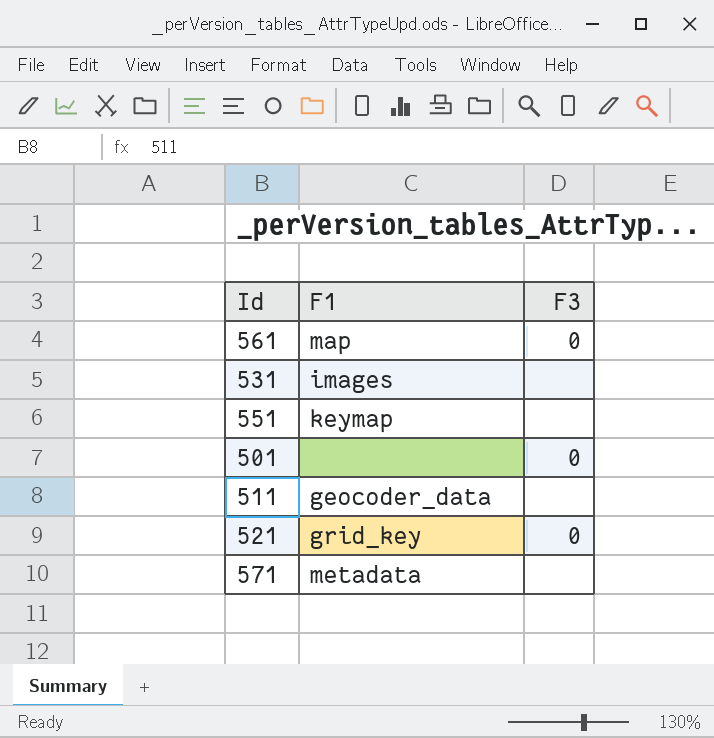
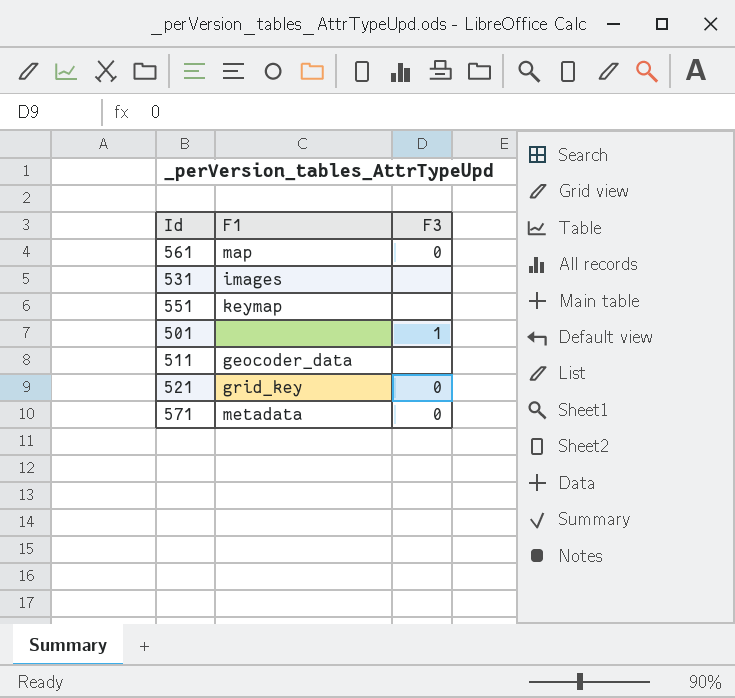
501 | F3: 0 -> 1
571 | F3: none -> 0

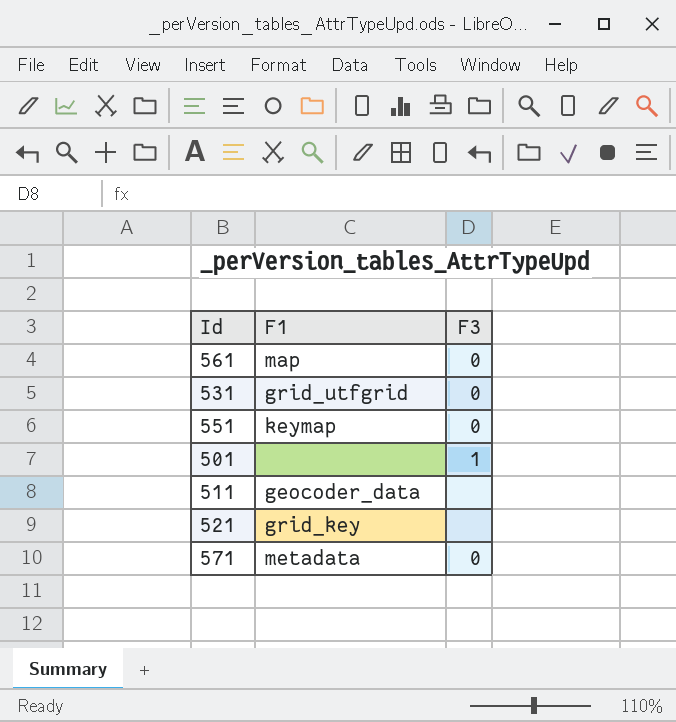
531 | F1: images -> grid_utfgrid
531 | F3: none -> 0
551 | F3: none -> 0
521 | F3: 0 -> none

